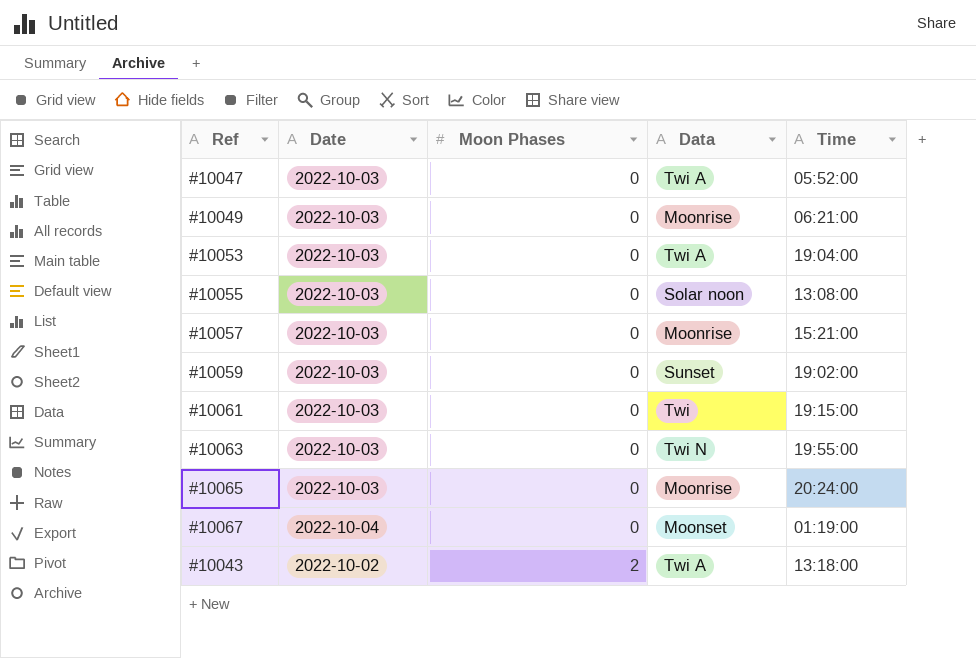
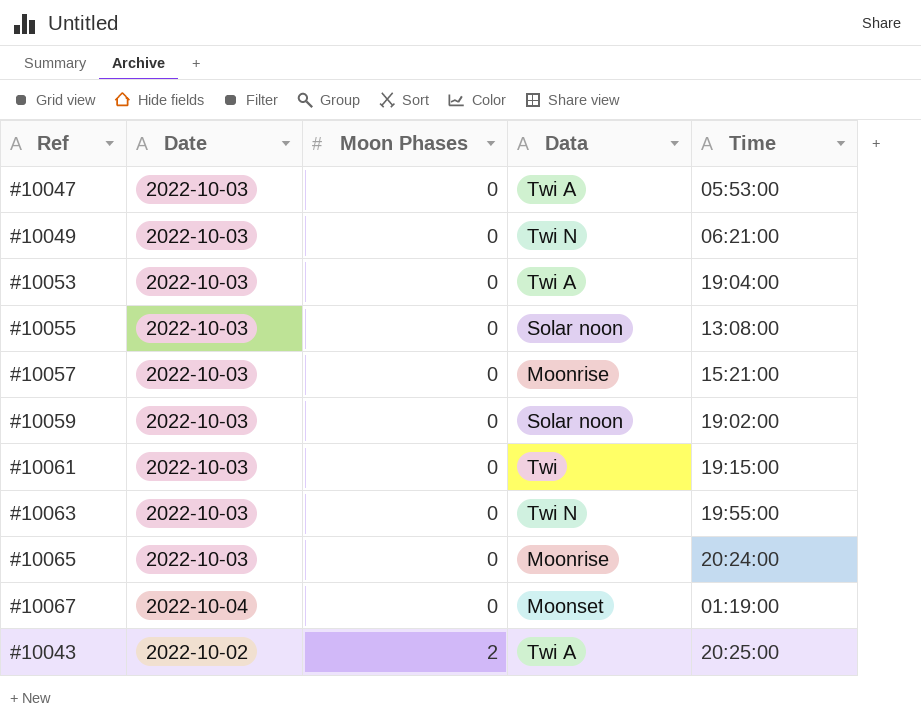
#10047 | Time: 05:52:00 -> 05:53:00
#10049 | Data: Moonrise -> Twi N
#10059 | Data: Sunset -> Solar noon
#10043 | Time: 13:18:00 -> 20:25:00

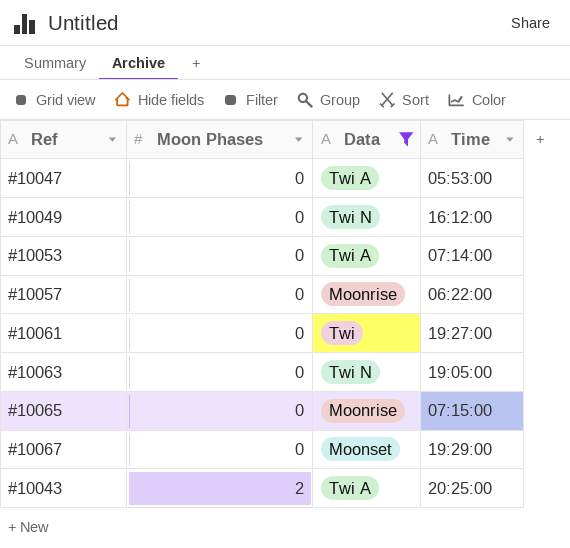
filter: none -> Data != Solar noon
column Date | position: 2 -> none
#10049 | Time: 06:21:00 -> 16:12:00
#10053 | Time: 19:04:00 -> 07:14:00
#10057 | Time: 15:21:00 -> 06:22:00
#10061 | Time: 19:15:00 -> 19:27:00
#10063 | Time: 19:55:00 -> 19:05:00
#10065 | Time: 20:24:00 -> 07:15:00
#10067 | Time: 01:19:00 -> 19:29:00

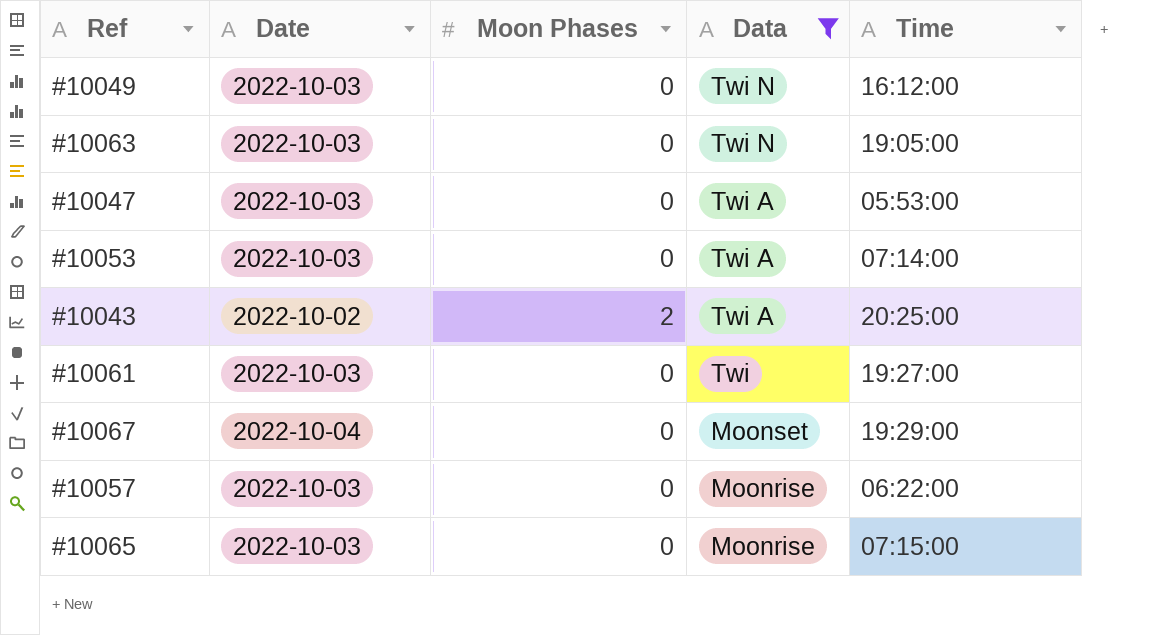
row order: Moon Phases ascending -> Data descending
column Date | position: none -> 2

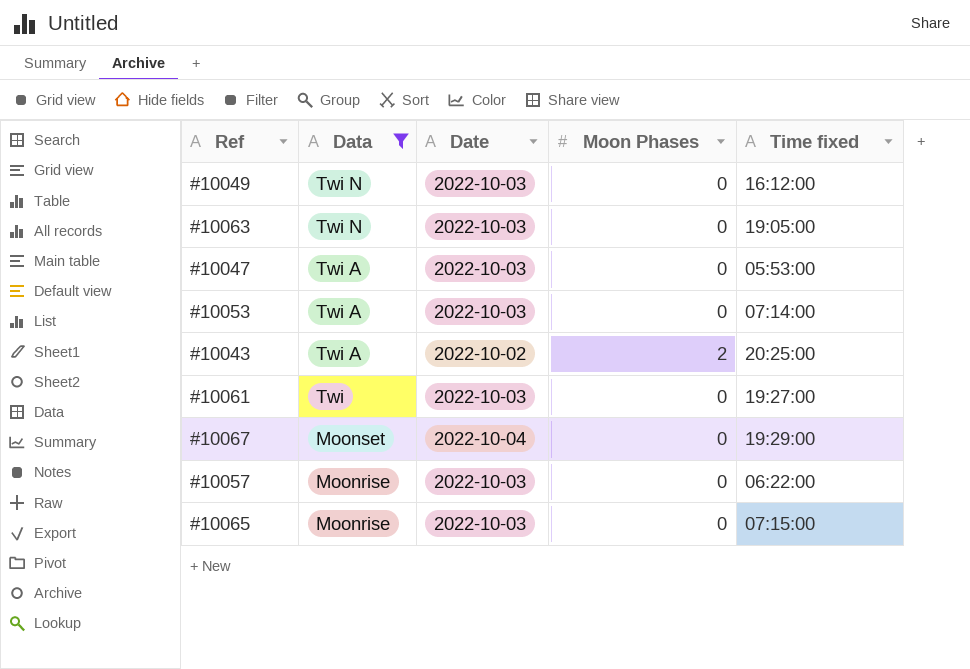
column Data | position: 4 -> 2
column name: Time -> Time fixed

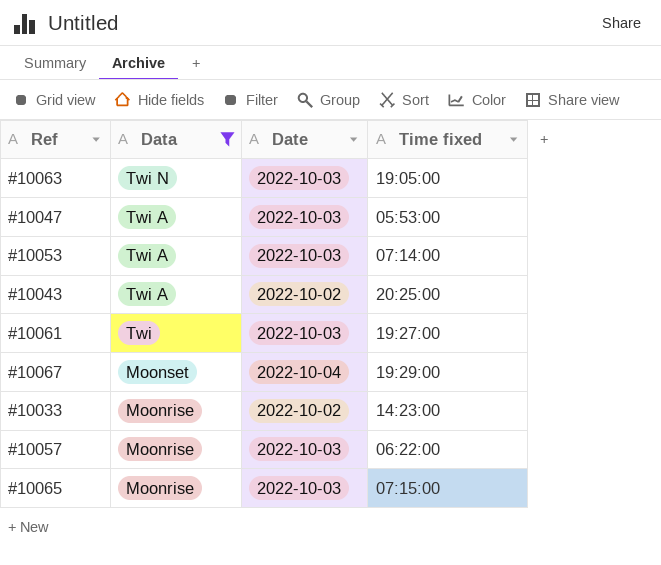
column Moon Phases | position: 4 -> none
row #10049: Twi N | 2022-10-03 | 0 | 16:12:00 -> none
row #10033: none -> Moonrise | 2022-10-02 | 14:23:00

